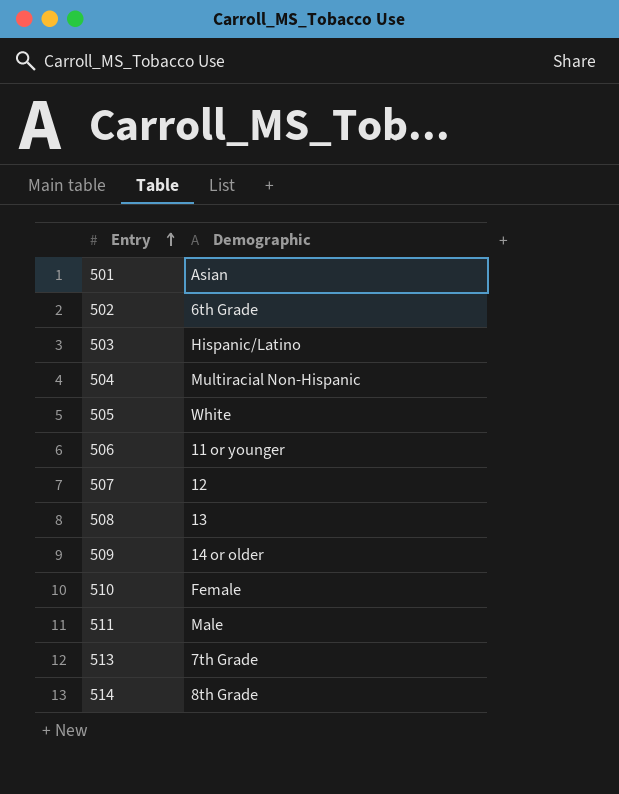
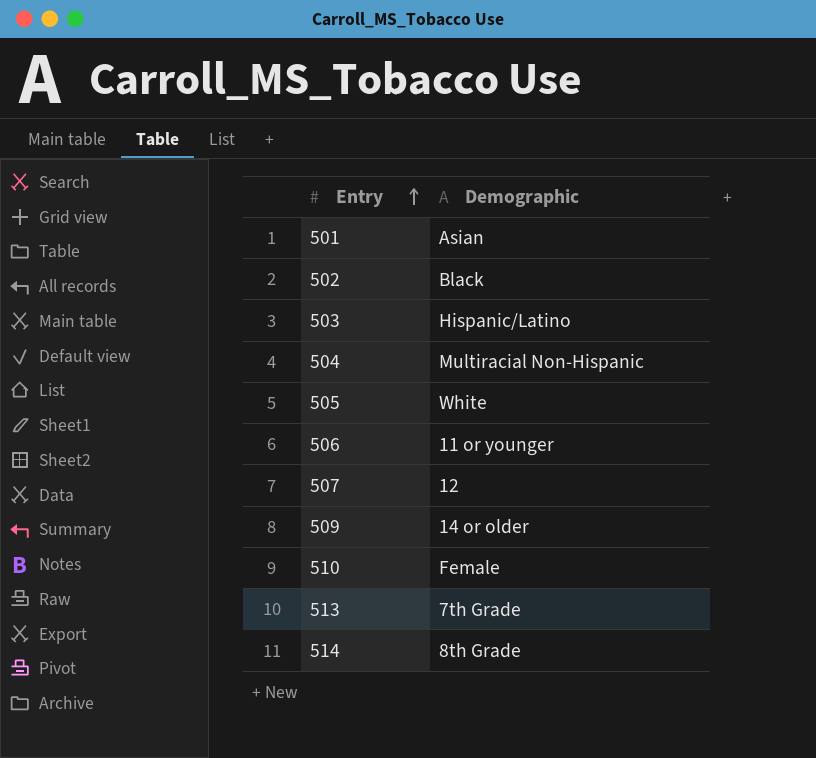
row 508: 13 -> none
row 511: Male -> none
502 | Demographic: 6th Grade -> Black

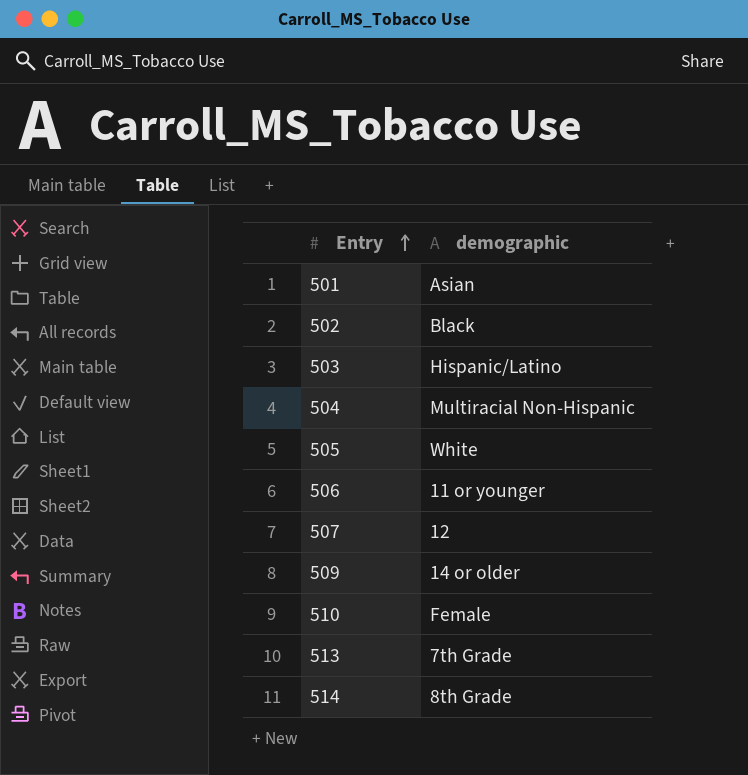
column name: Demographic -> demographic

